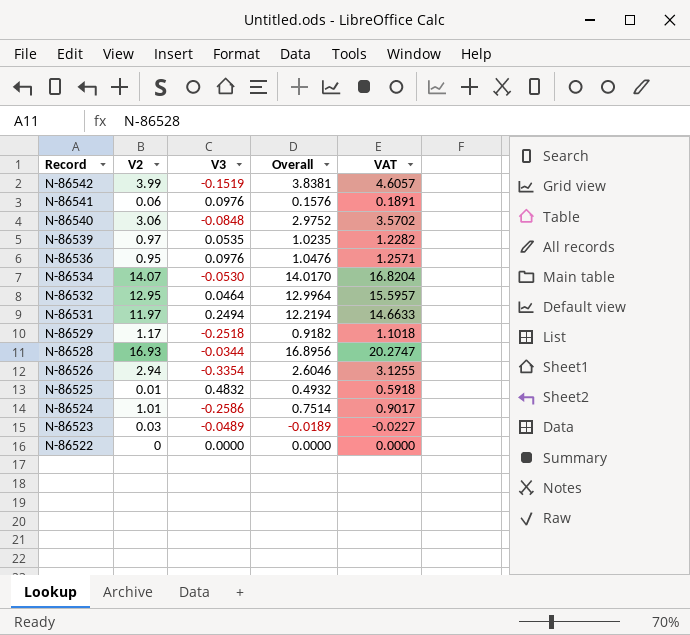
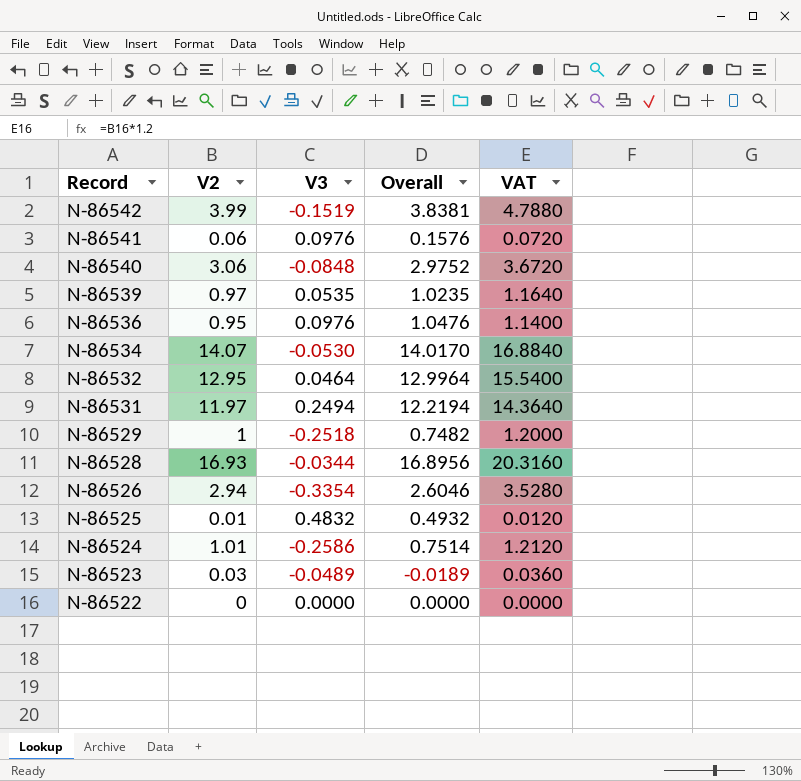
column VAT | formula: [Overall] * 1.2 -> [V2] * 1.2
N-86529 | V2: 1.17 -> 1
N-86529 | Overall: 0.9182 -> 0.7482

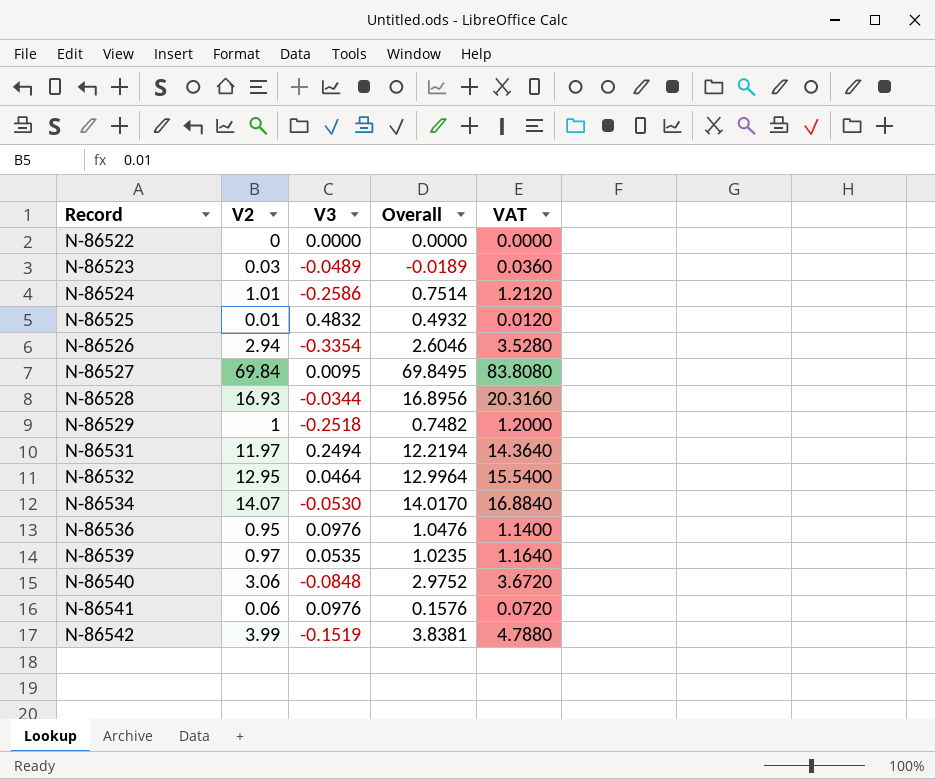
row order: Record descending -> Record ascending
row N-86527: none -> 69.84 | 0.0095 | 69.8495 | 83.8080

